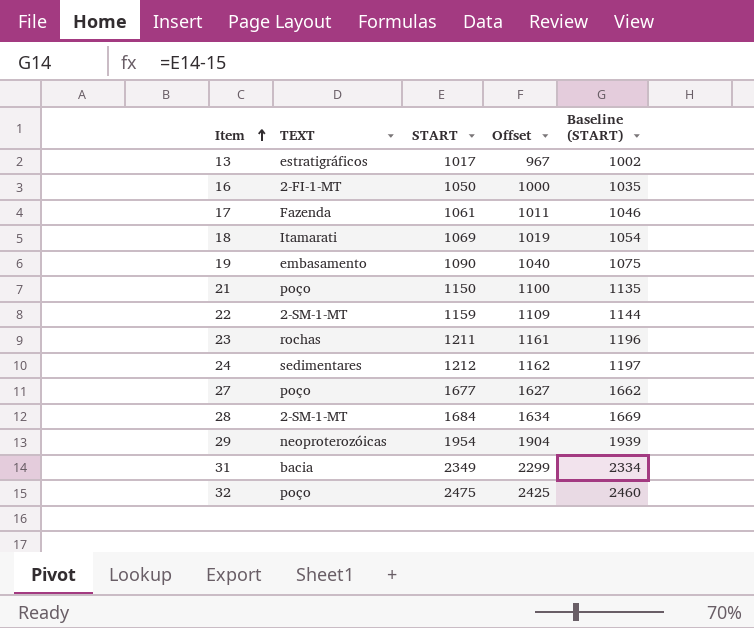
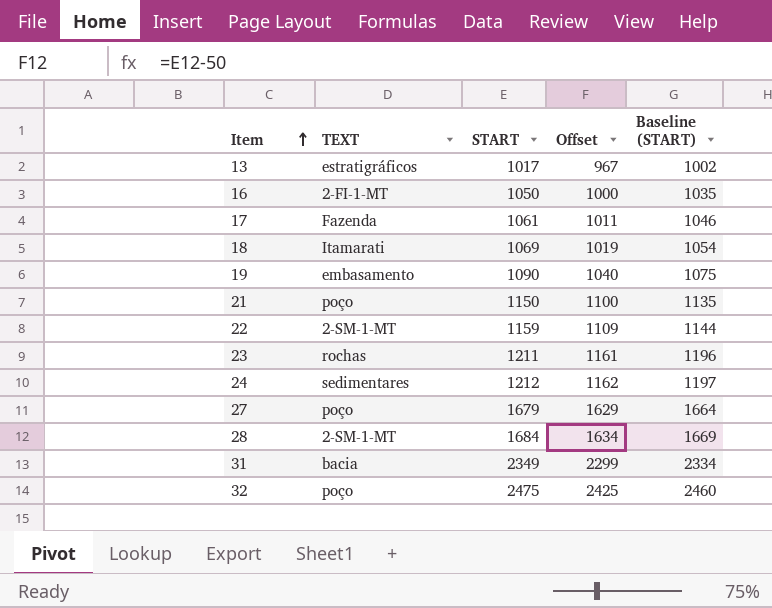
row 29: neoproterozóicas | 1954 | 1904 | 1939 -> none
27 | START: 1677 -> 1679
27 | Offset: 1627 -> 1629
27 | Baseline (START): 1662 -> 1664

